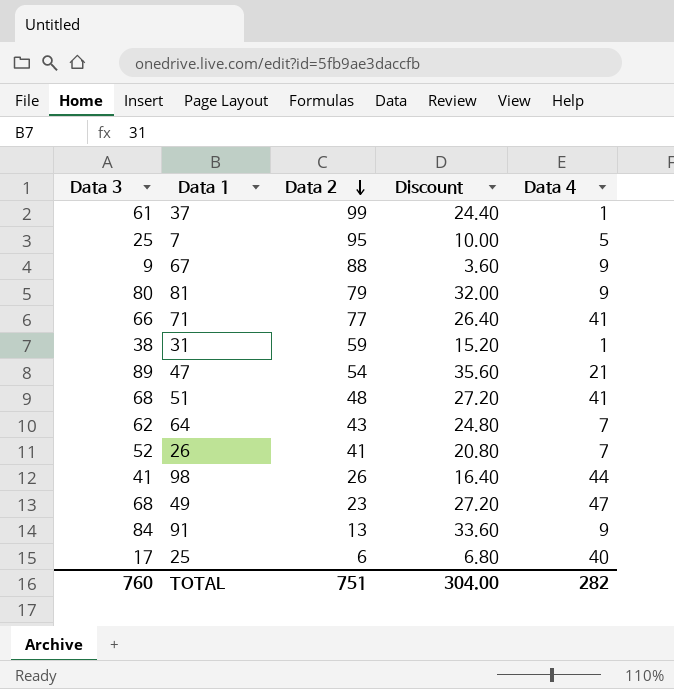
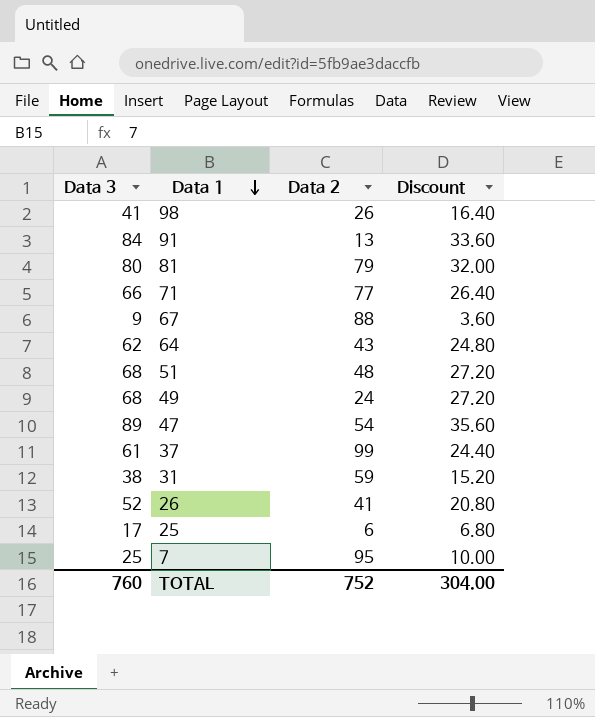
row order: Data 2 descending -> Data 1 descending
column Data 4 | position: 5 -> none
49 | Data 2: 23 -> 24
TOTAL | Data 2: 751 -> 752

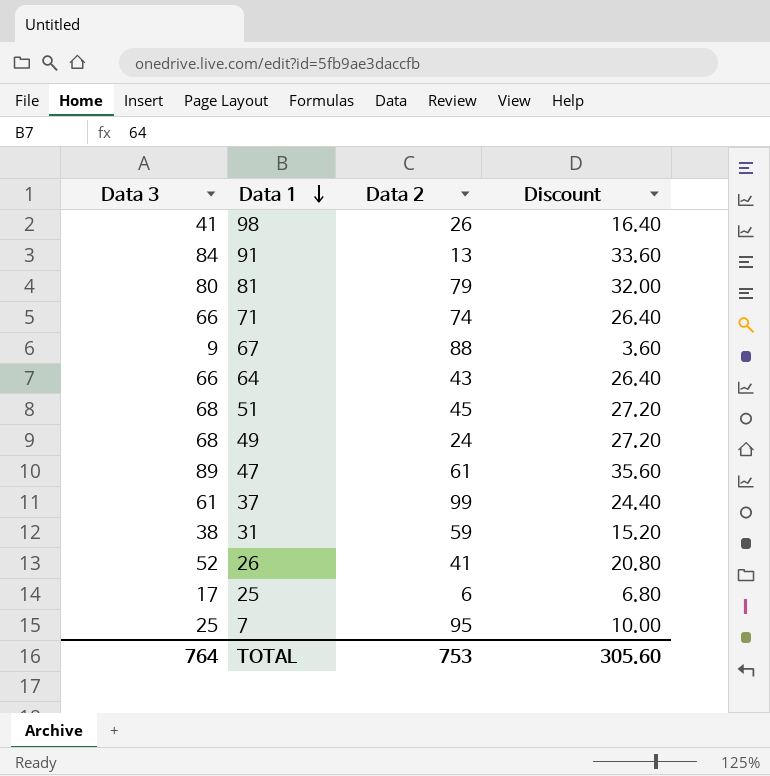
71 | Data 2: 77 -> 74
64 | Data 3: 62 -> 66
64 | Discount: 24.80 -> 26.40
51 | Data 2: 48 -> 45
47 | Data 2: 54 -> 61
TOTAL | Data 3: 760 -> 764
TOTAL | Data 2: 752 -> 753
TOTAL | Discount: 304.00 -> 305.60

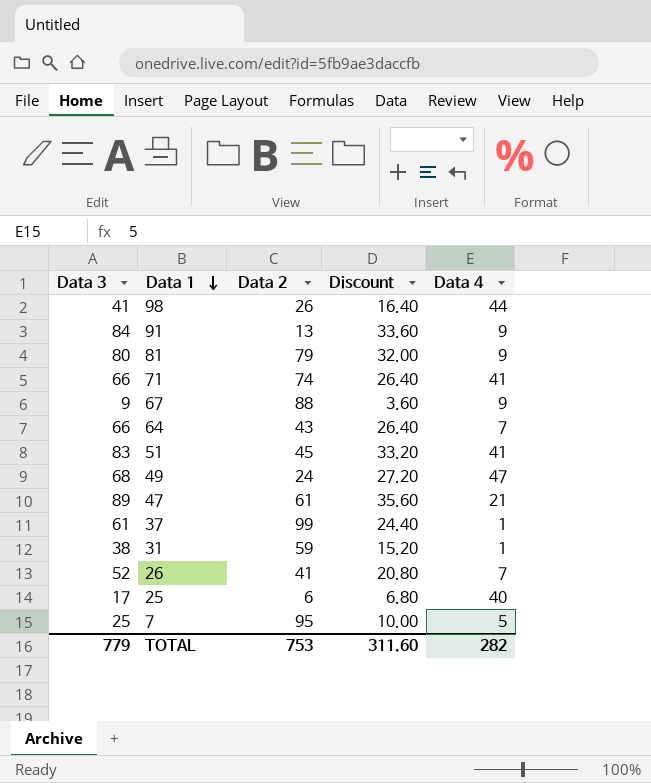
column Data 4 | position: none -> 5
51 | Data 3: 68 -> 83
51 | Discount: 27.20 -> 33.20
TOTAL | Data 3: 764 -> 779
TOTAL | Discount: 305.60 -> 311.60

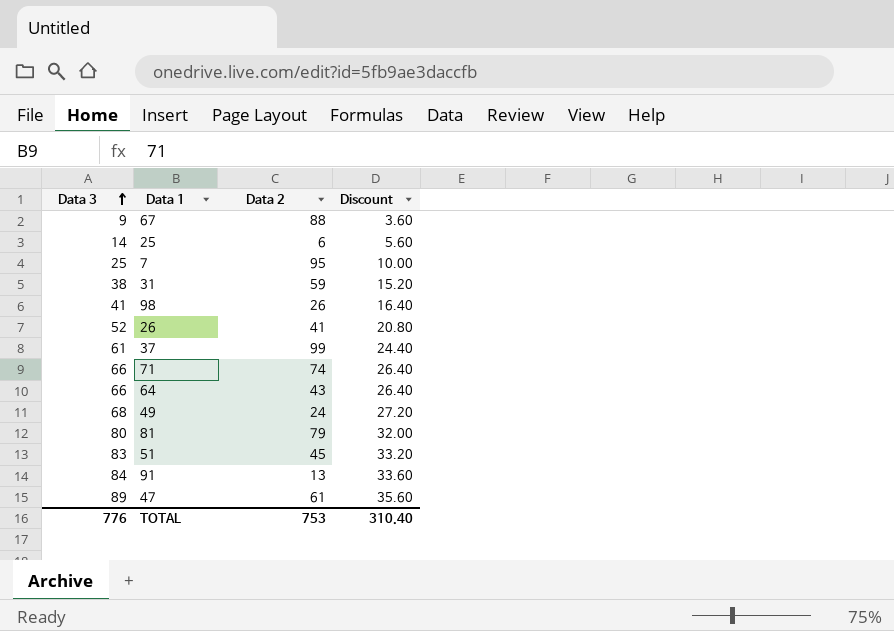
row order: Data 1 descending -> Data 3 ascending
column Data 4 | position: 5 -> none
25 | Data 3: 17 -> 14
25 | Discount: 6.80 -> 5.60
TOTAL | Data 3: 779 -> 776
TOTAL | Discount: 311.60 -> 310.40

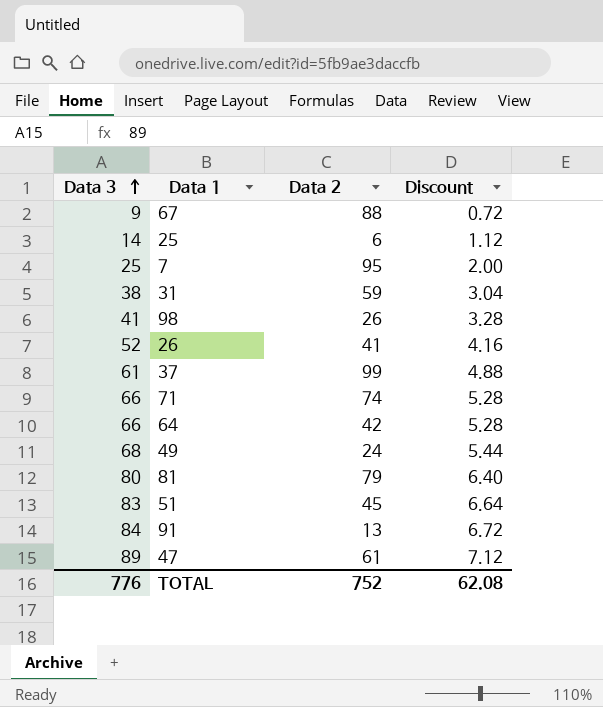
column Discount | formula: [Data 3] * 0.4 -> [Data 3] * 0.08
64 | Data 2: 43 -> 42
TOTAL | Data 2: 753 -> 752
TOTAL | Discount: 310.40 -> 62.08

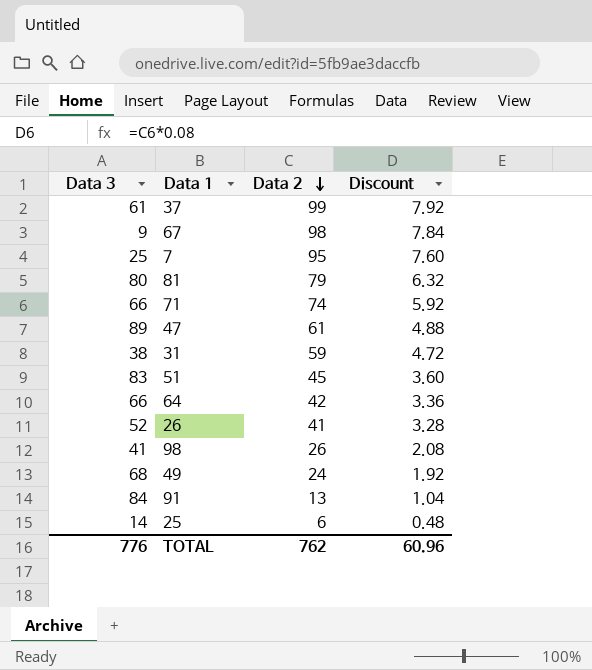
row order: Data 3 ascending -> Data 2 descending
column Discount | formula: [Data 3] * 0.08 -> [Data 2] * 0.08
67 | Data 2: 88 -> 98
TOTAL | Data 2: 752 -> 762
TOTAL | Discount: 62.08 -> 60.96

